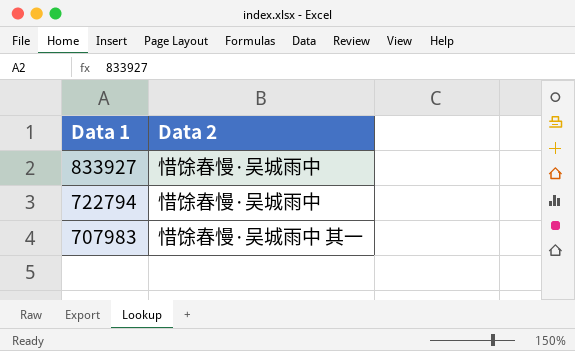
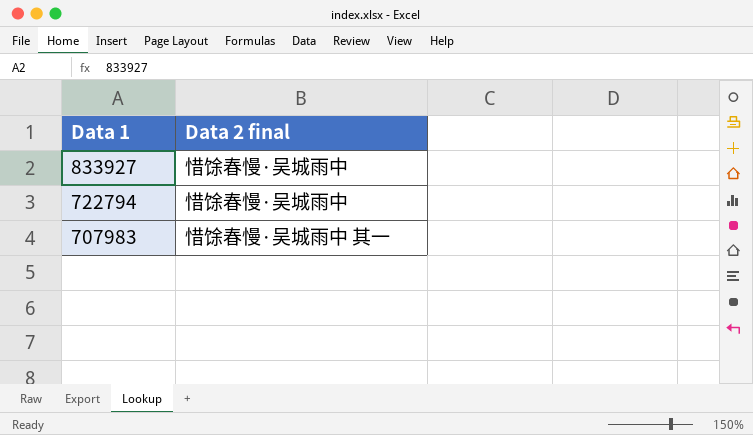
column name: Data 2 -> Data 2 final

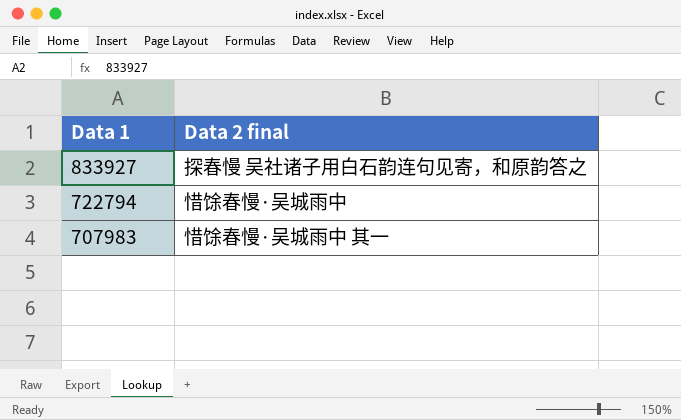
833927 | Data 2 final: 惜馀春慢·吴城雨中 -> 探春慢 吴社诸子用白石韵连句见寄，和原韵答之

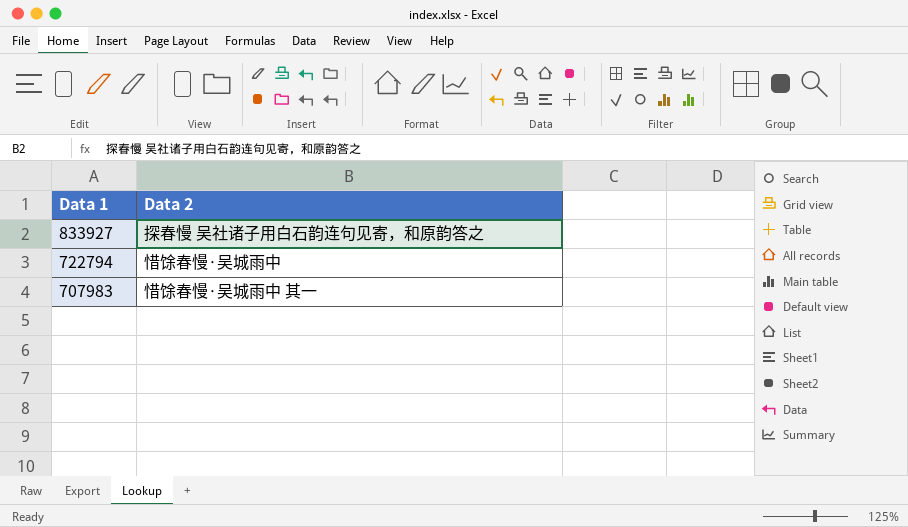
column name: Data 2 final -> Data 2

